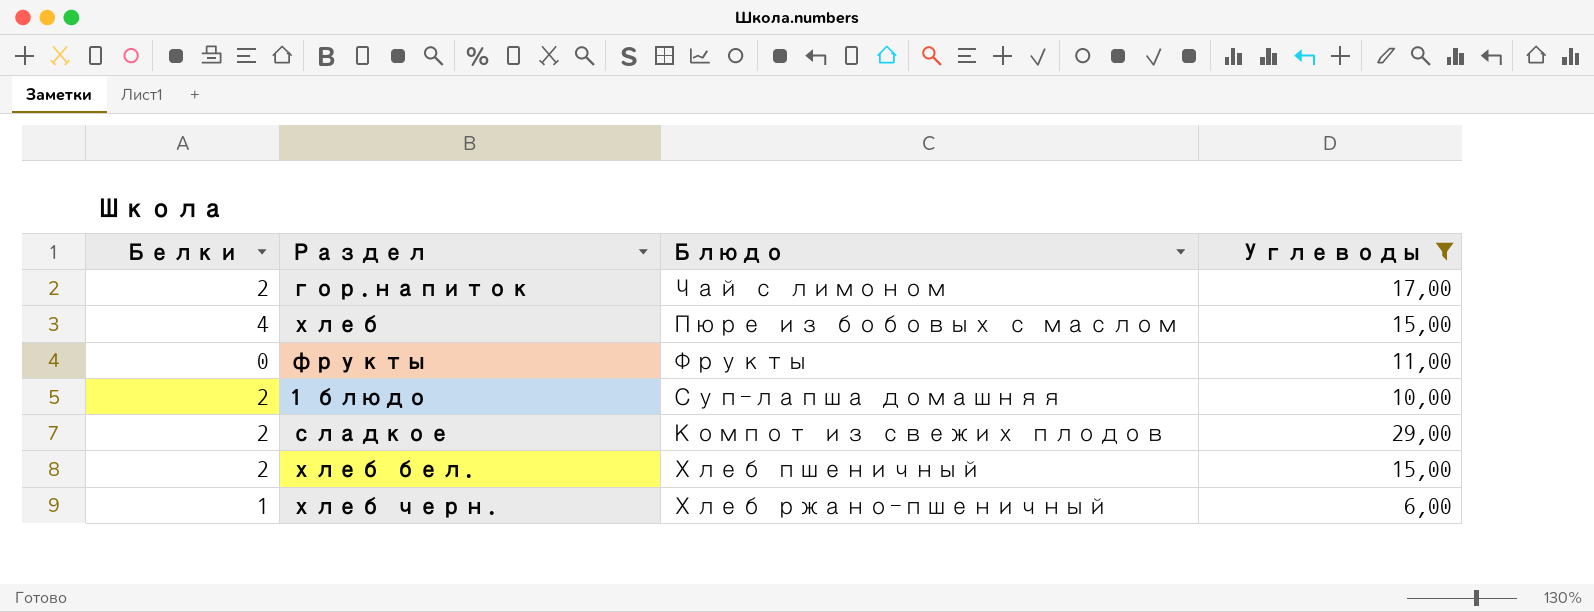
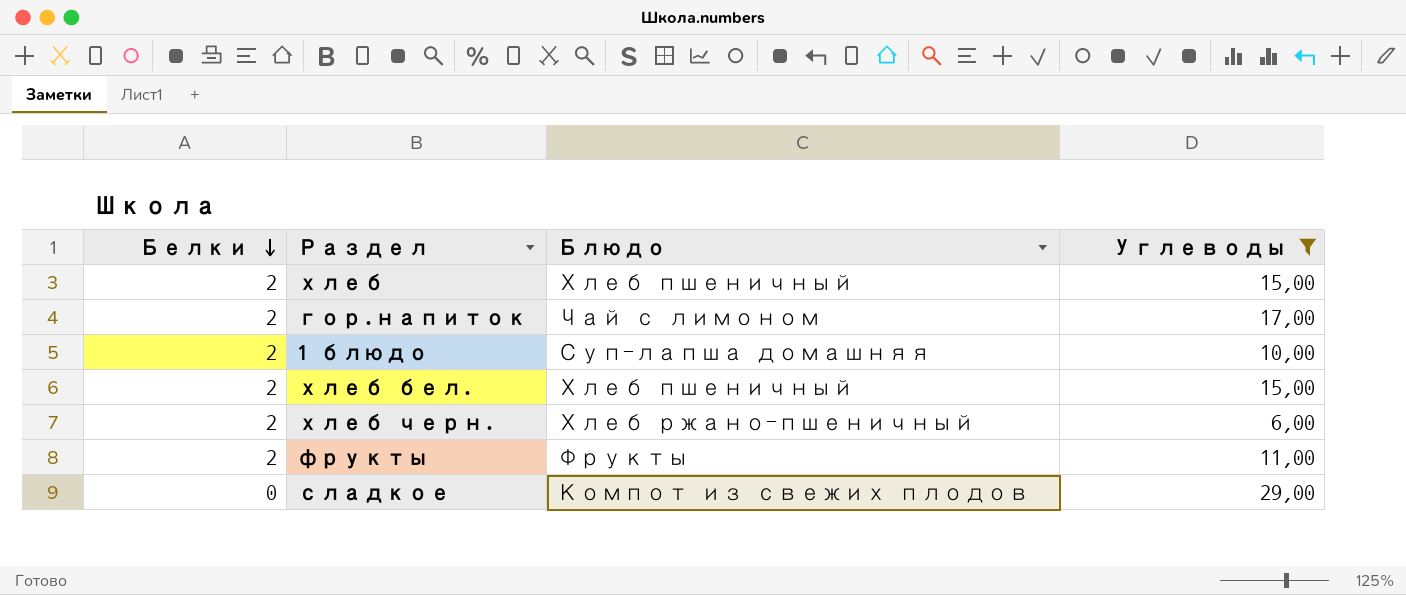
row order: none -> Белки descending
хлеб | Белки: 4 -> 2
хлеб | Блюдо: Пюре из бобовых с маслом -> Хлеб пшеничный
хлеб черн. | Белки: 1 -> 2
фрукты | Белки: 0 -> 2
сладкое | Белки: 2 -> 0

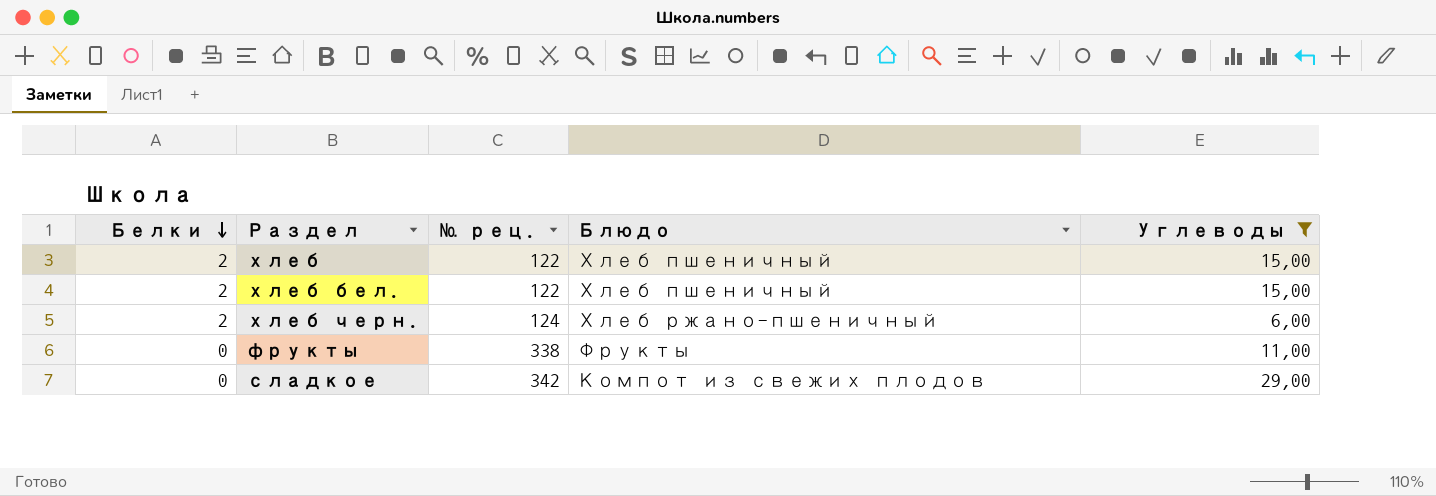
column № рец. | position: none -> 3
row гор.напиток: 2 | Чай с лимоном | 17,00 -> none
row 1 блюдо: 2 | Суп-лапша домашняя | 10,00 -> none
фрукты | Белки: 2 -> 0

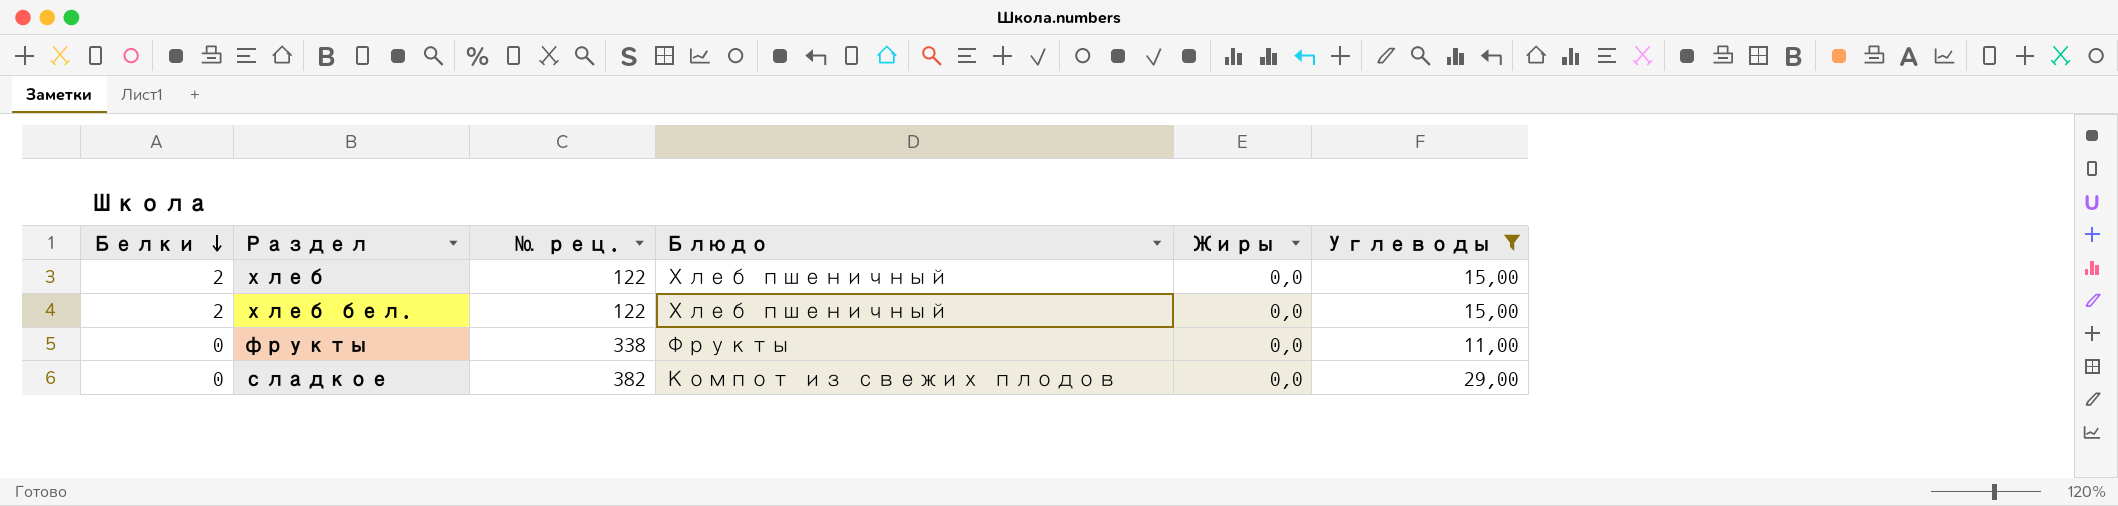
column Жиры | position: none -> 5
row хлеб черн.: 2 | 124 | Хлеб ржано-пшеничный | 6,00 -> none
сладкое | № рец.: 342 -> 382

